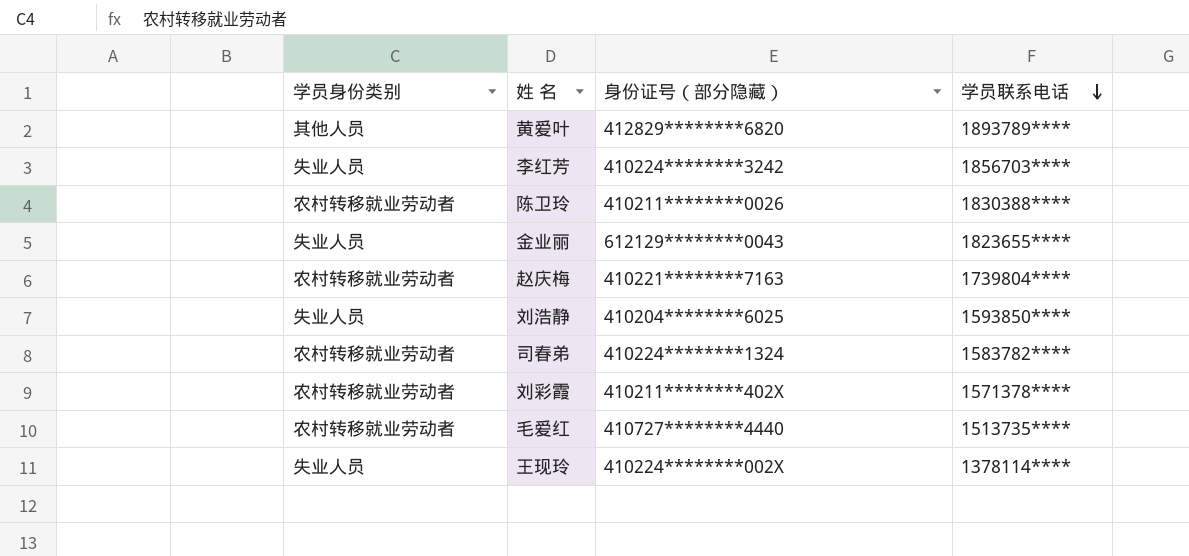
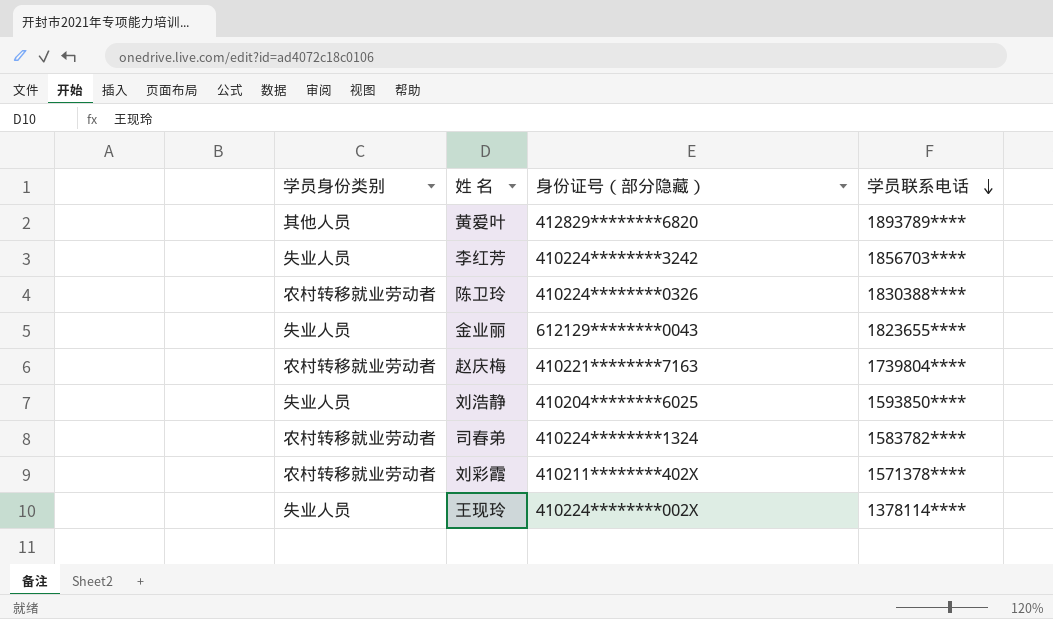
row 毛爱红: 农村转移就业劳动者 | 410727********4440 | 1513735**** -> none
陈卫玲 | 身份证号（部分隐藏）: 410211********0026 -> 410224********0326

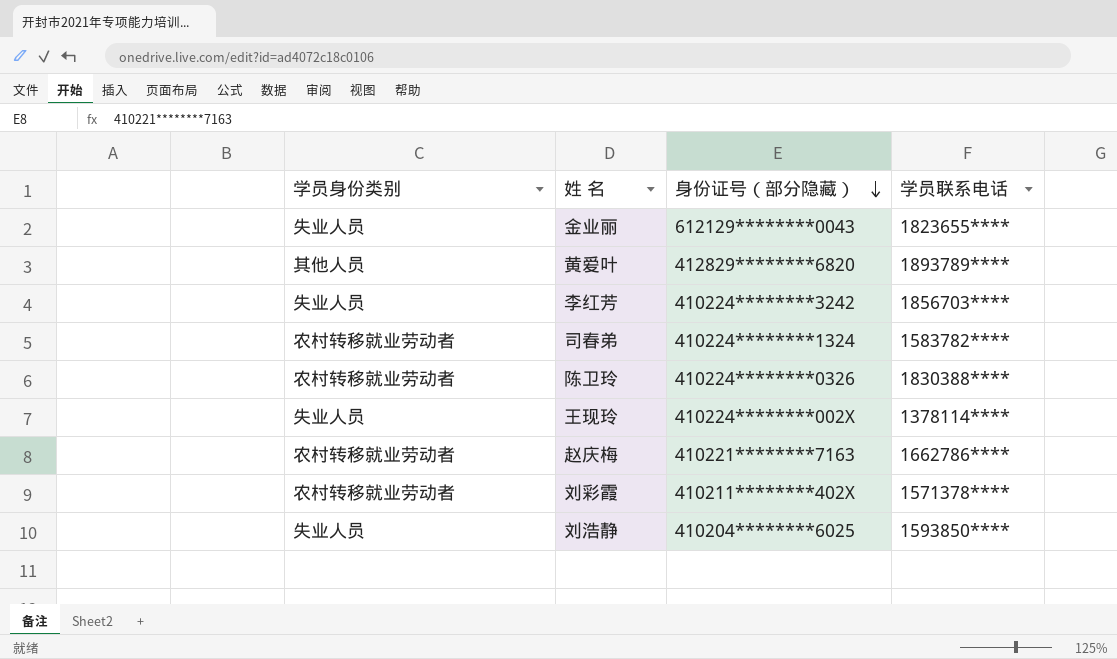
row order: 学员联系电话 descending -> 身份证号（部分隐藏） descending
赵庆梅 | 学员联系电话: 1739804**** -> 1662786****

